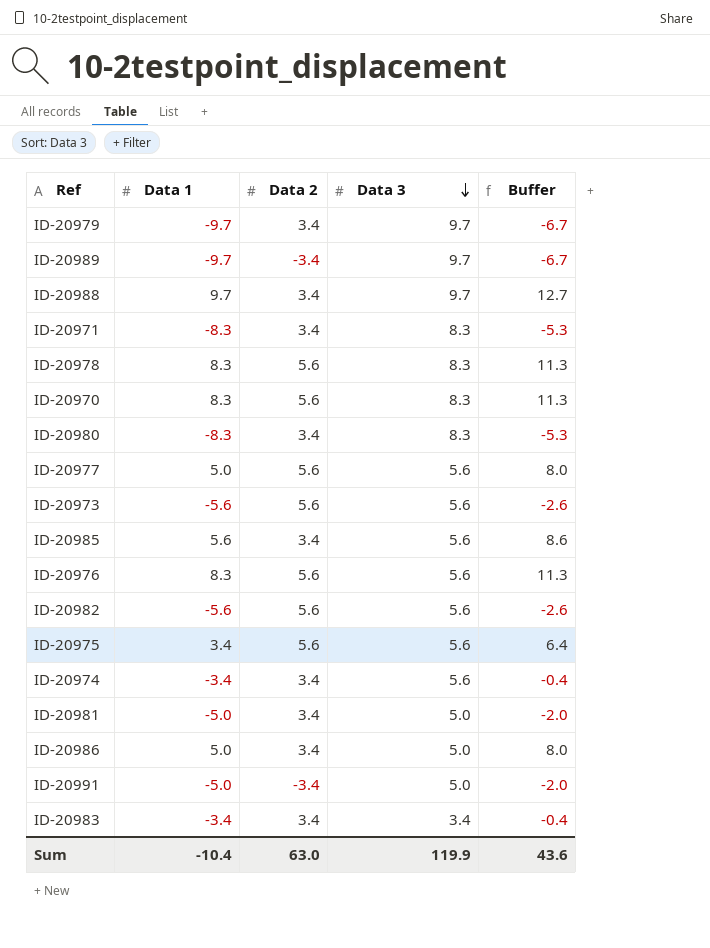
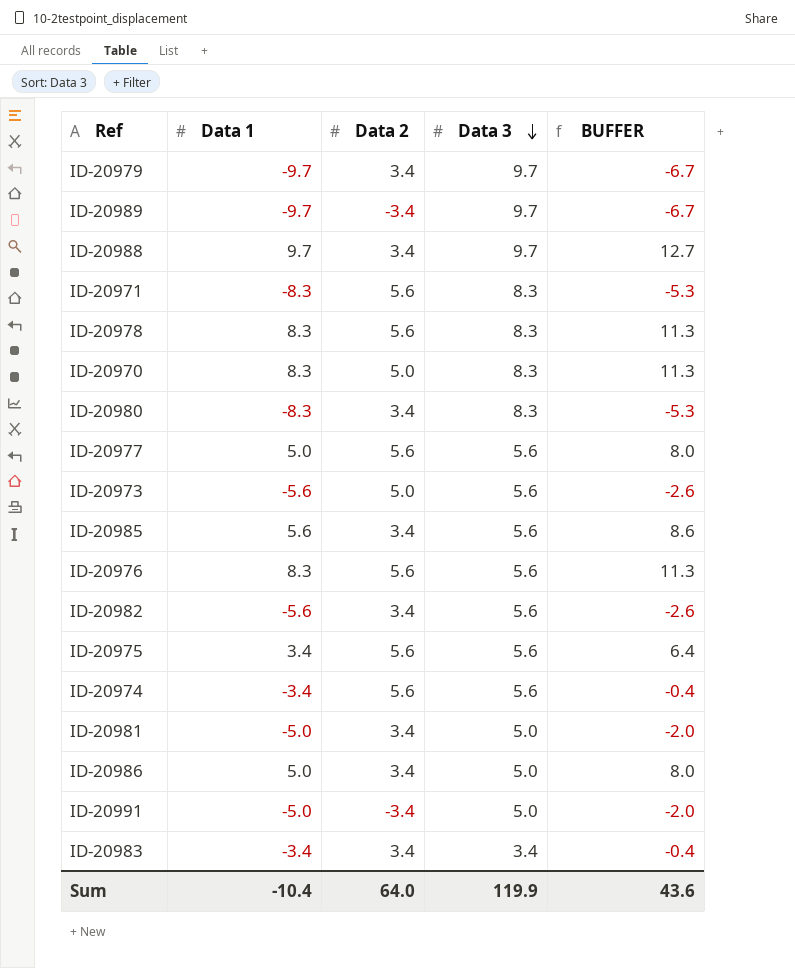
column name: Buffer -> BUFFER
ID-20971 | Data 2: 3.4 -> 5.6
ID-20970 | Data 2: 5.6 -> 5.0
ID-20973 | Data 2: 5.6 -> 5.0
ID-20982 | Data 2: 5.6 -> 3.4
ID-20974 | Data 2: 3.4 -> 5.6
Sum | Data 2: 63.0 -> 64.0

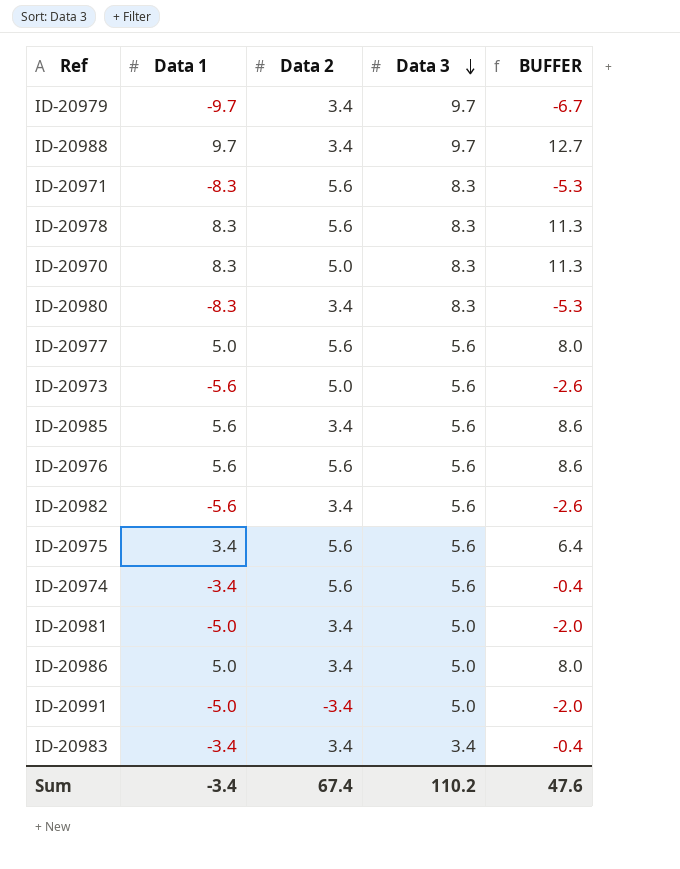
row ID-20989: -9.7 | -3.4 | 9.7 | -6.7 -> none
ID-20976 | Data 1: 8.3 -> 5.6
ID-20976 | BUFFER: 11.3 -> 8.6
Sum | Data 1: -10.4 -> -3.4
Sum | Data 2: 64.0 -> 67.4
Sum | Data 3: 119.9 -> 110.2
Sum | BUFFER: 43.6 -> 47.6

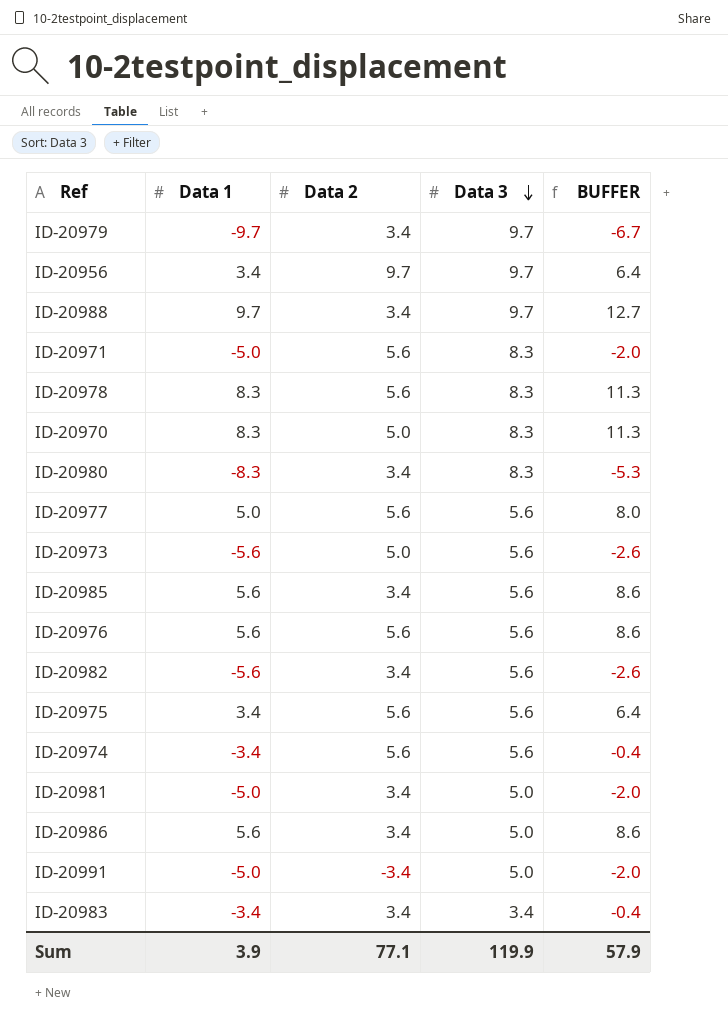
row ID-20956: none -> 3.4 | 9.7 | 9.7 | 6.4
ID-20971 | Data 1: -8.3 -> -5.0
ID-20971 | BUFFER: -5.3 -> -2.0
ID-20986 | Data 1: 5.0 -> 5.6
ID-20986 | BUFFER: 8.0 -> 8.6
Sum | Data 1: -3.4 -> 3.9
Sum | Data 2: 67.4 -> 77.1
Sum | Data 3: 110.2 -> 119.9
Sum | BUFFER: 47.6 -> 57.9

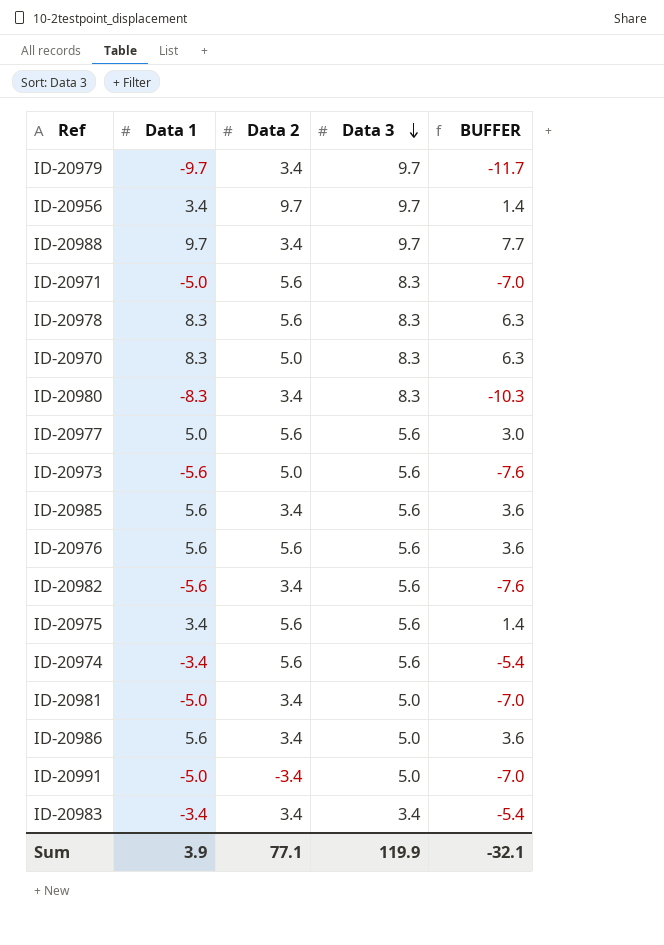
column BUFFER | formula: [Data 1] + 3 -> [Data 1] - 2
Sum | BUFFER: 57.9 -> -32.1

